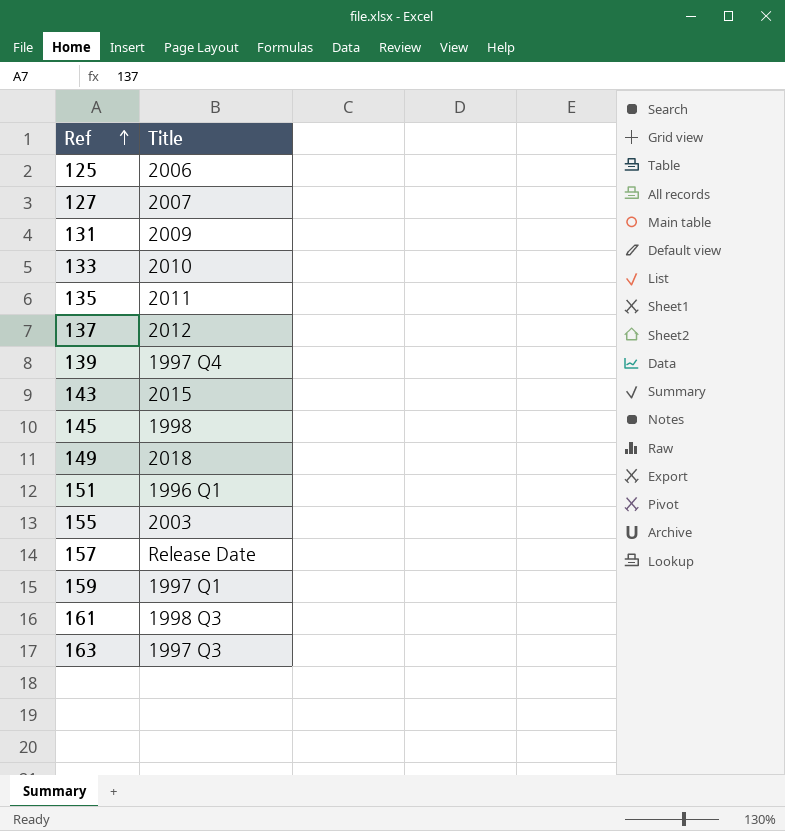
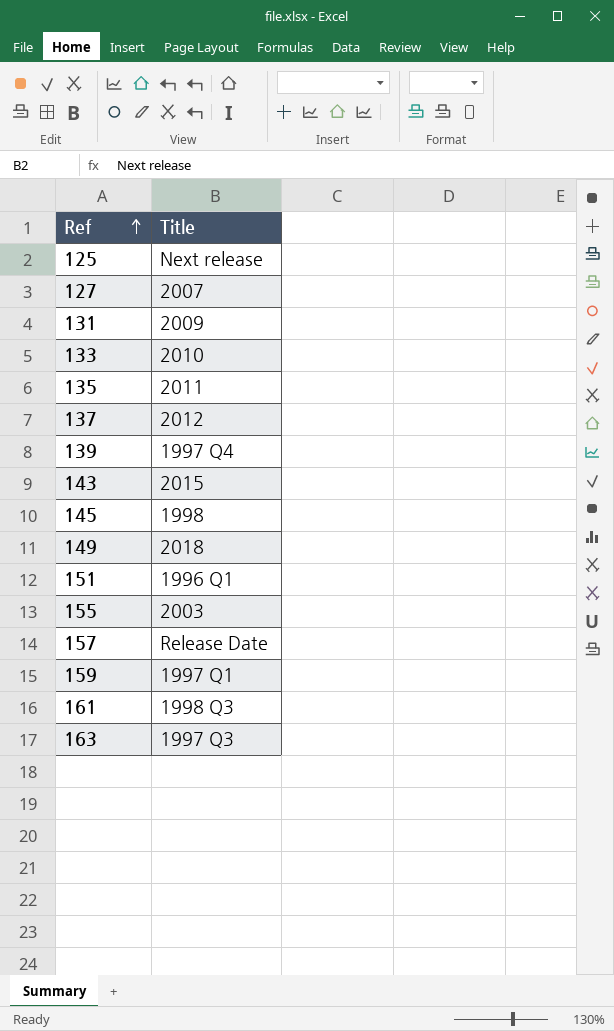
125 | Title: 2006 -> Next release

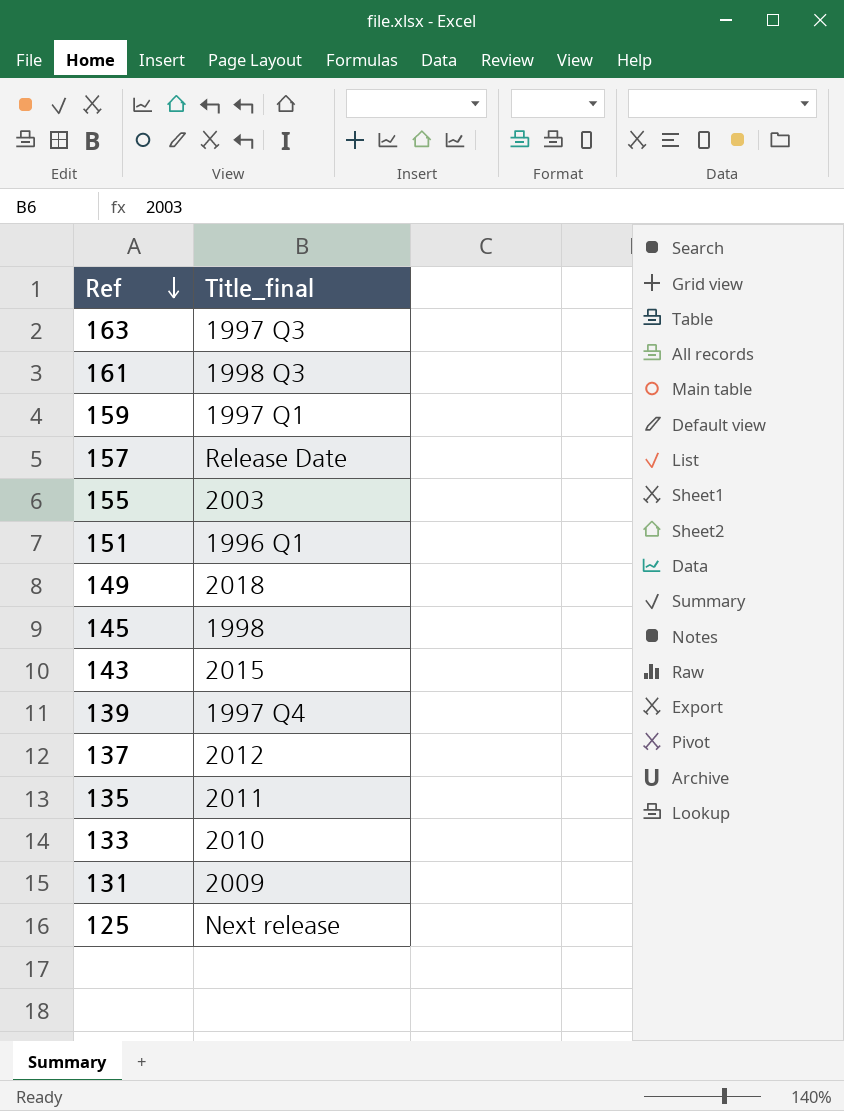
row order: Ref ascending -> Ref descending
column name: Title -> Title_final
row 127: 2007 -> none

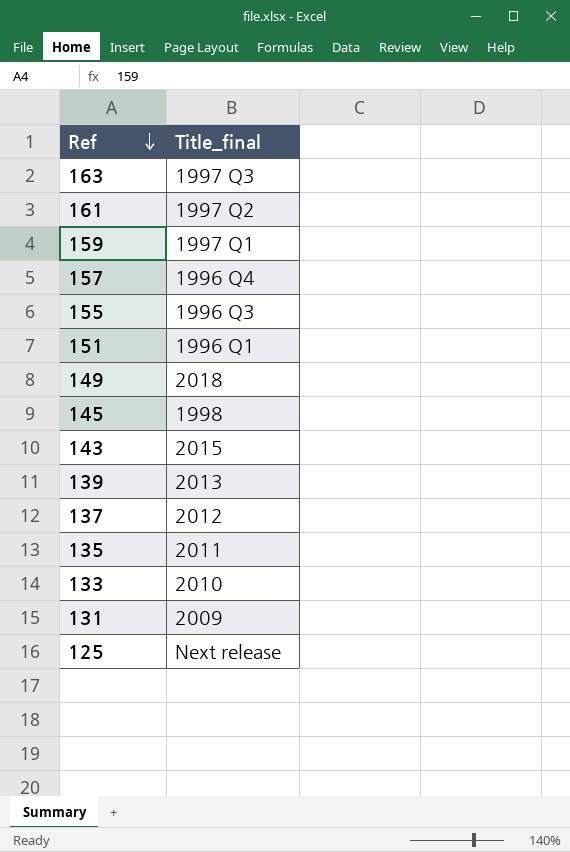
161 | Title_final: 1998 Q3 -> 1997 Q2
157 | Title_final: Release Date -> 1996 Q4
155 | Title_final: 2003 -> 1996 Q3
139 | Title_final: 1997 Q4 -> 2013

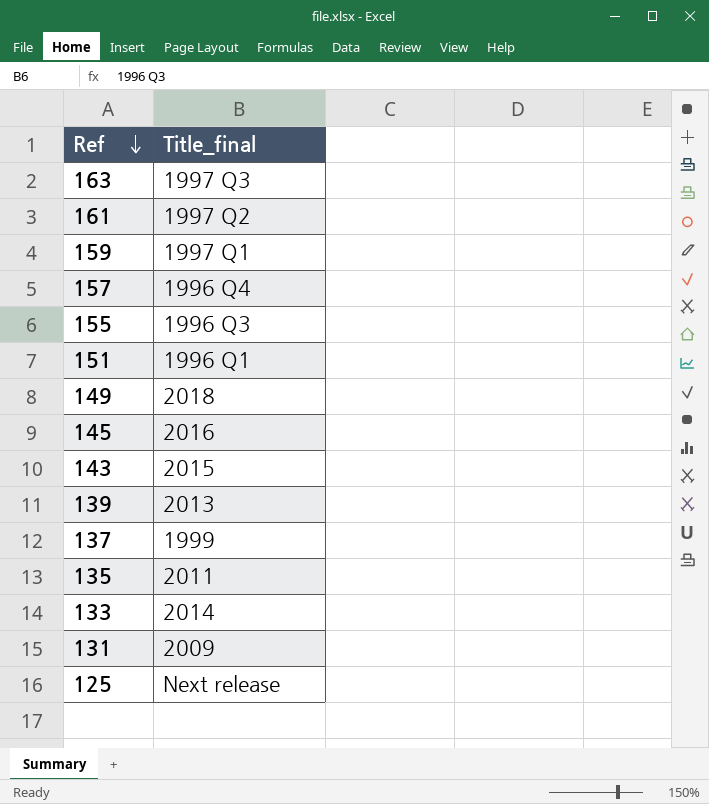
145 | Title_final: 1998 -> 2016
137 | Title_final: 2012 -> 1999
133 | Title_final: 2010 -> 2014

